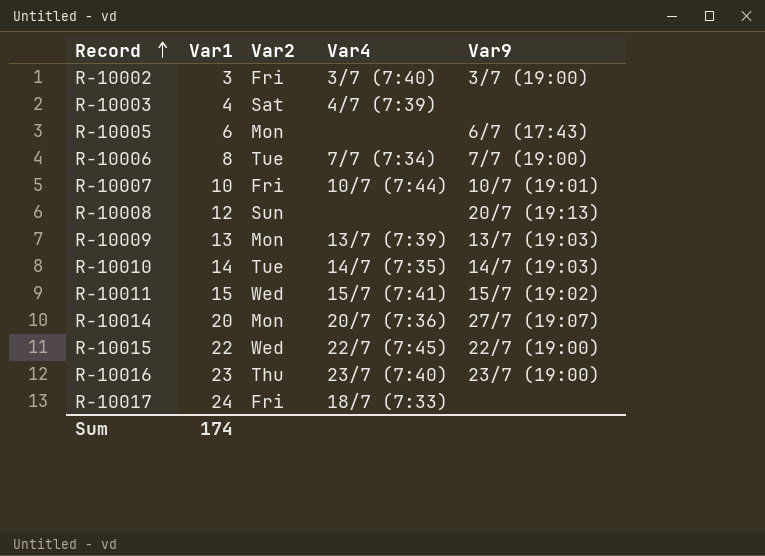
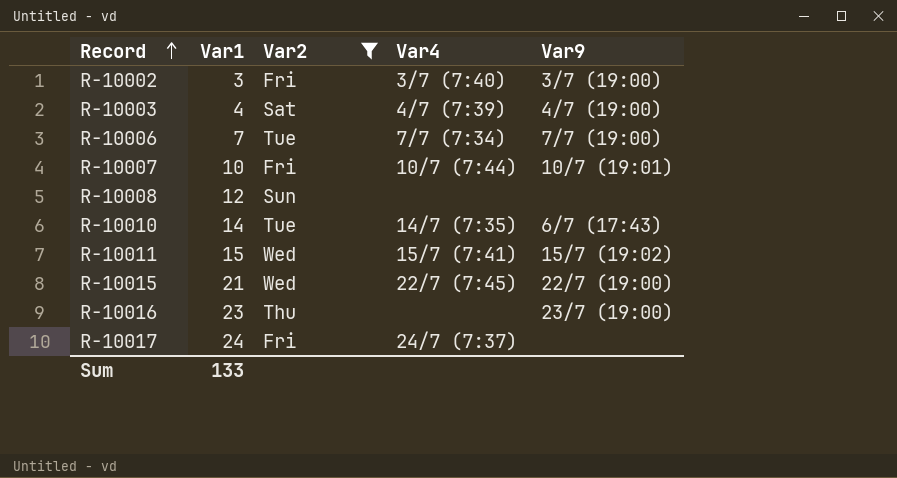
filter: none -> Var2 != Mon
R-10003 | Var9: none -> 4/7 (19:00)
R-10006 | Var1: 8 -> 7
R-10008 | Var9: 20/7 (19:13) -> none
R-10010 | Var9: 14/7 (19:03) -> 6/7 (17:43)
R-10015 | Var1: 22 -> 21
R-10016 | Var4: 23/7 (7:40) -> none
R-10017 | Var4: 18/7 (7:33) -> 24/7 (7:37)
Sum | Var1: 174 -> 133

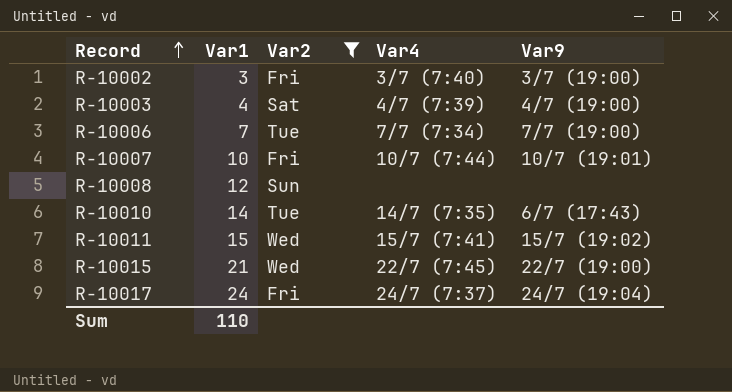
row R-10016: 23 | Thu | none | 23/7 (19:00) -> none
R-10017 | Var9: none -> 24/7 (19:04)
Sum | Var1: 133 -> 110

